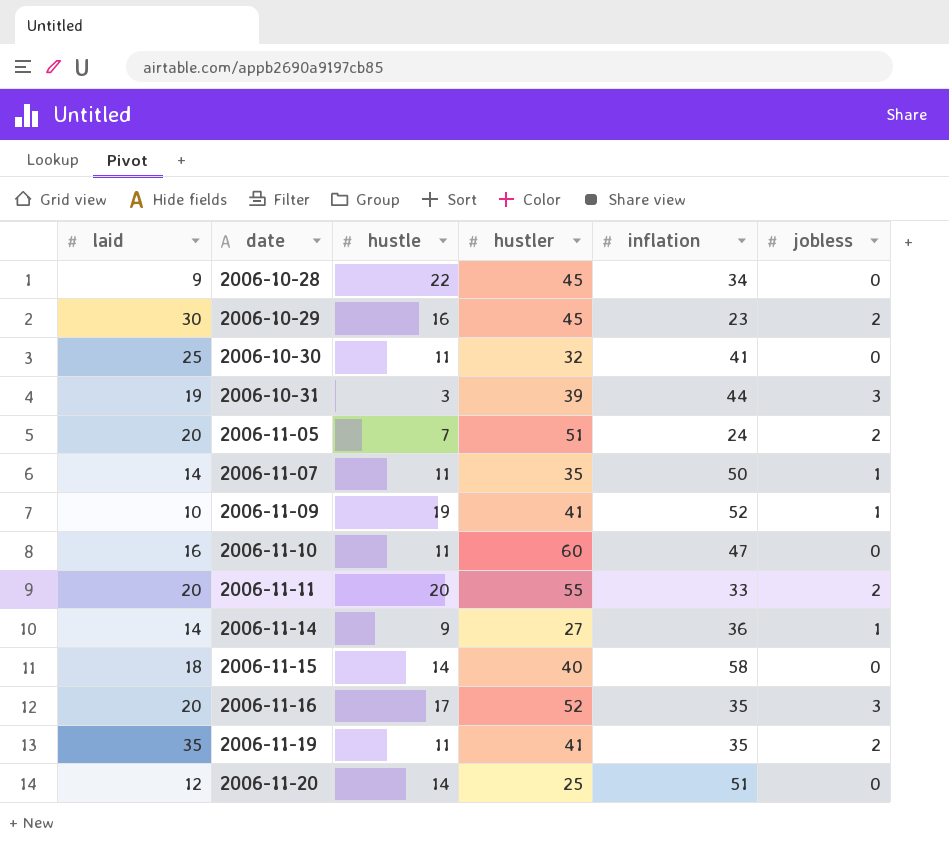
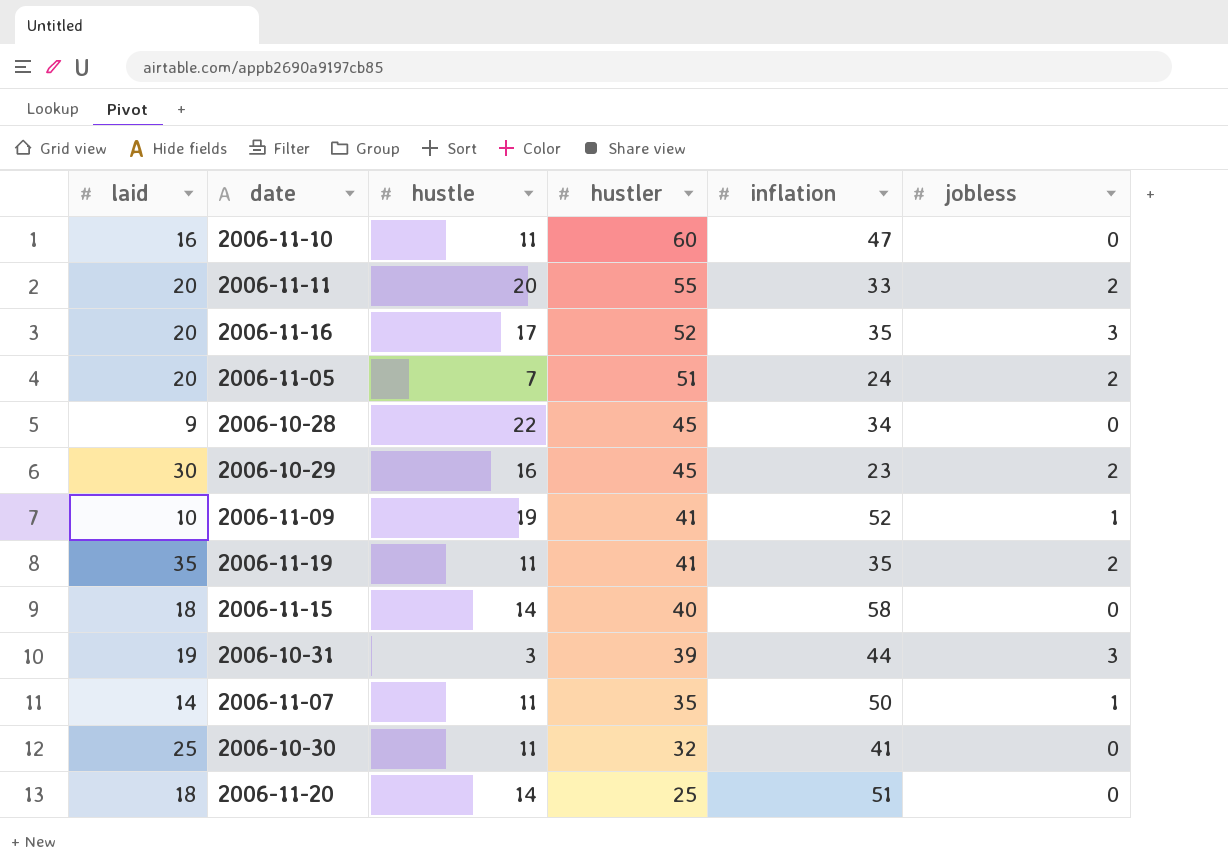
row order: date ascending -> hustler descending
row 2006-11-14: 14 | 9 | 27 | 36 | 1 -> none
2006-11-20 | laid: 12 -> 18

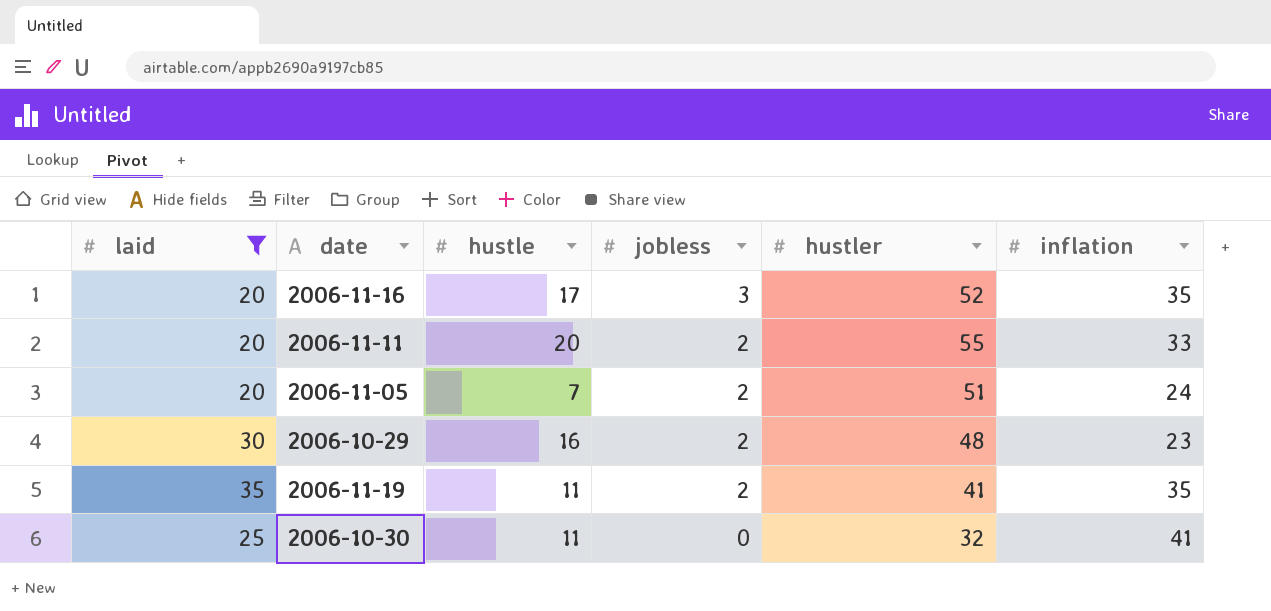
filter: none -> laid >= 20
row order: hustler descending -> jobless descending
column jobless | position: 6 -> 4
2006-10-29 | hustler: 45 -> 48

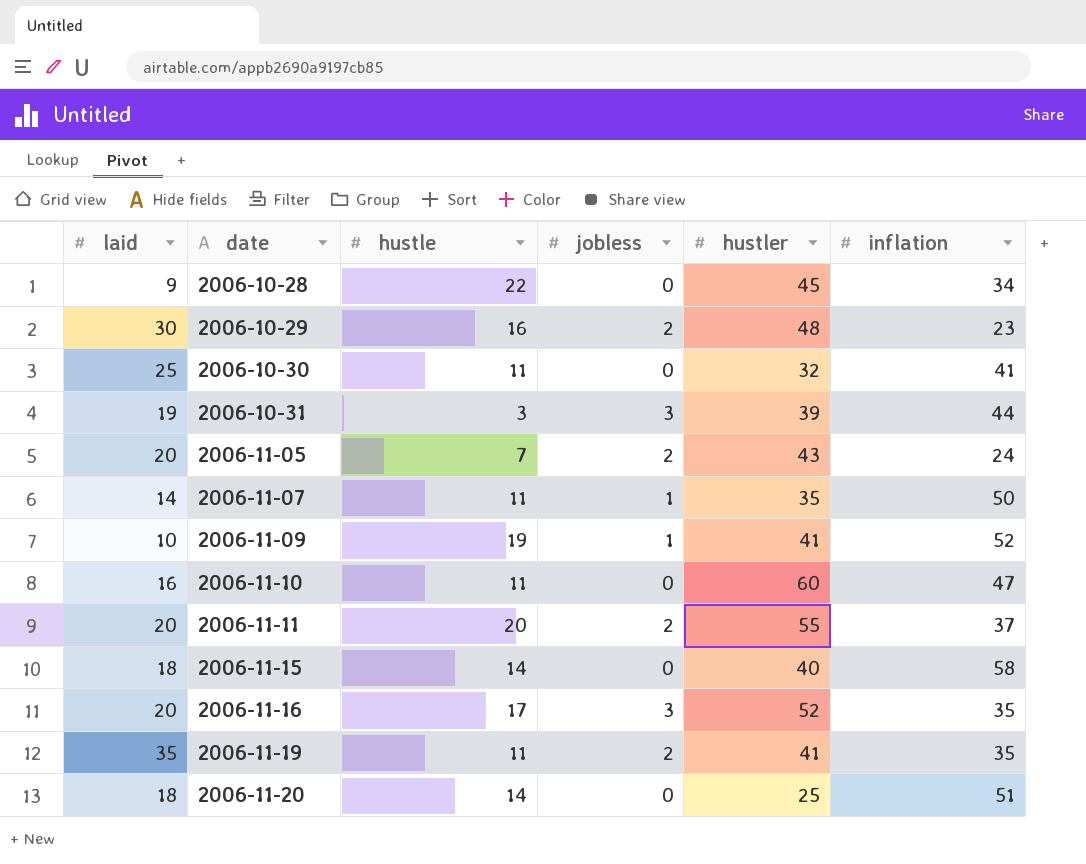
filter: laid >= 20 -> none
row order: jobless descending -> date ascending
2006-11-05 | hustler: 51 -> 43
2006-11-11 | inflation: 33 -> 37

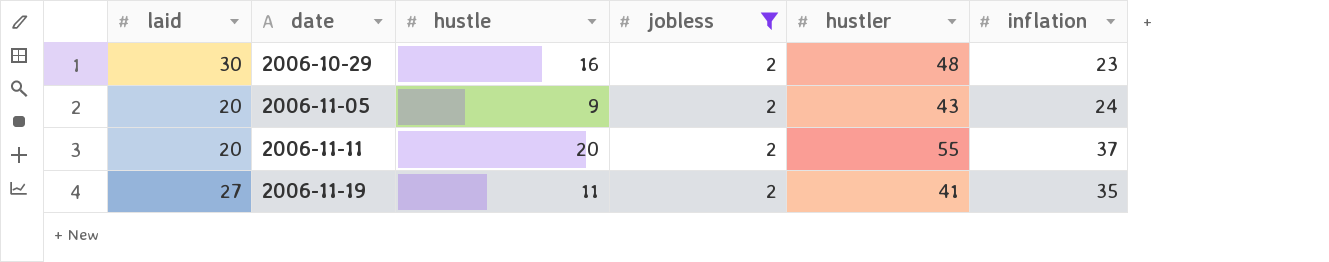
filter: none -> jobless = 2
2006-11-05 | hustle: 7 -> 9
2006-11-19 | laid: 35 -> 27

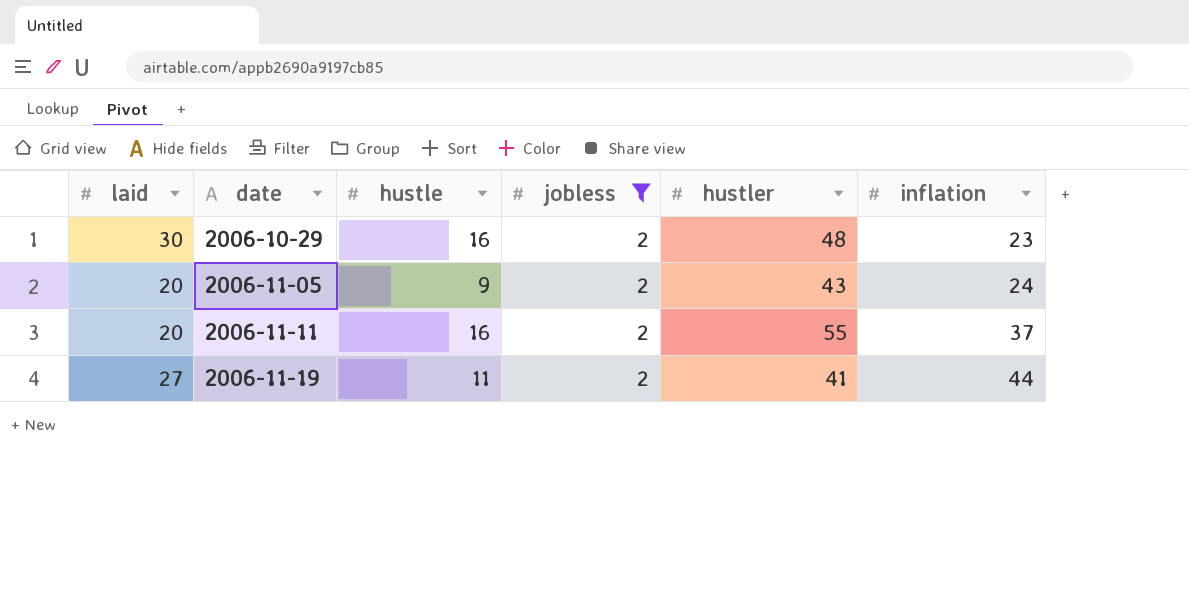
2006-11-11 | hustle: 20 -> 16
2006-11-19 | inflation: 35 -> 44

